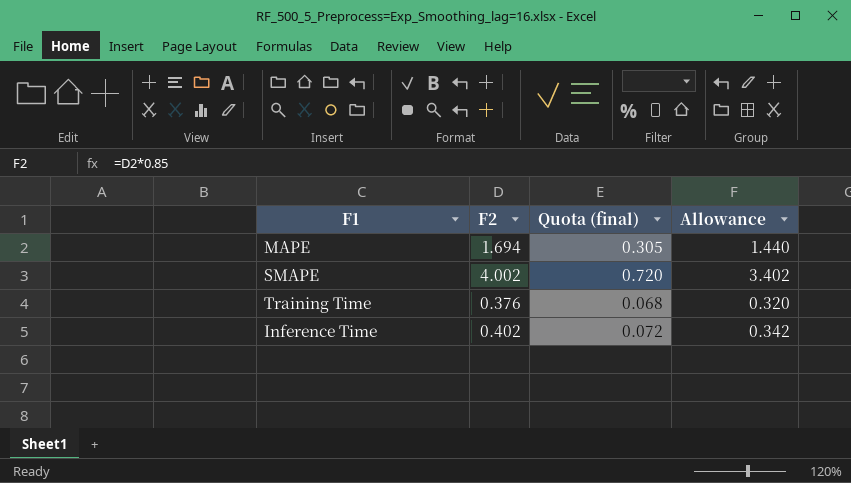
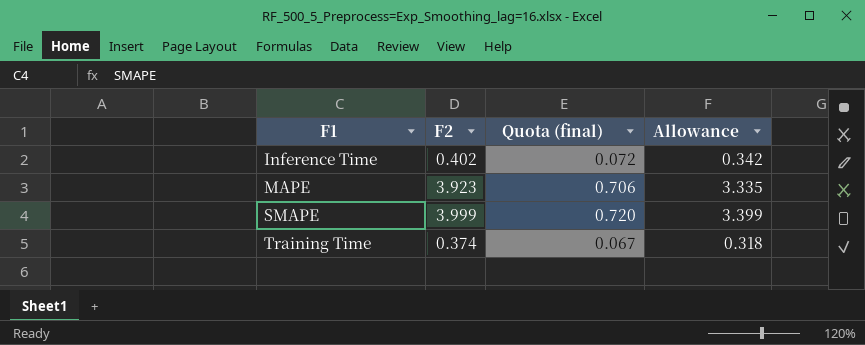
row order: none -> F1 ascending
MAPE | F2: 1.694 -> 3.923
MAPE | Quota (final): 0.305 -> 0.706
MAPE | Allowance: 1.440 -> 3.335
SMAPE | F2: 4.002 -> 3.999
SMAPE | Allowance: 3.402 -> 3.399
Training Time | F2: 0.376 -> 0.374
Training Time | Quota (final): 0.068 -> 0.067
Training Time | Allowance: 0.320 -> 0.318

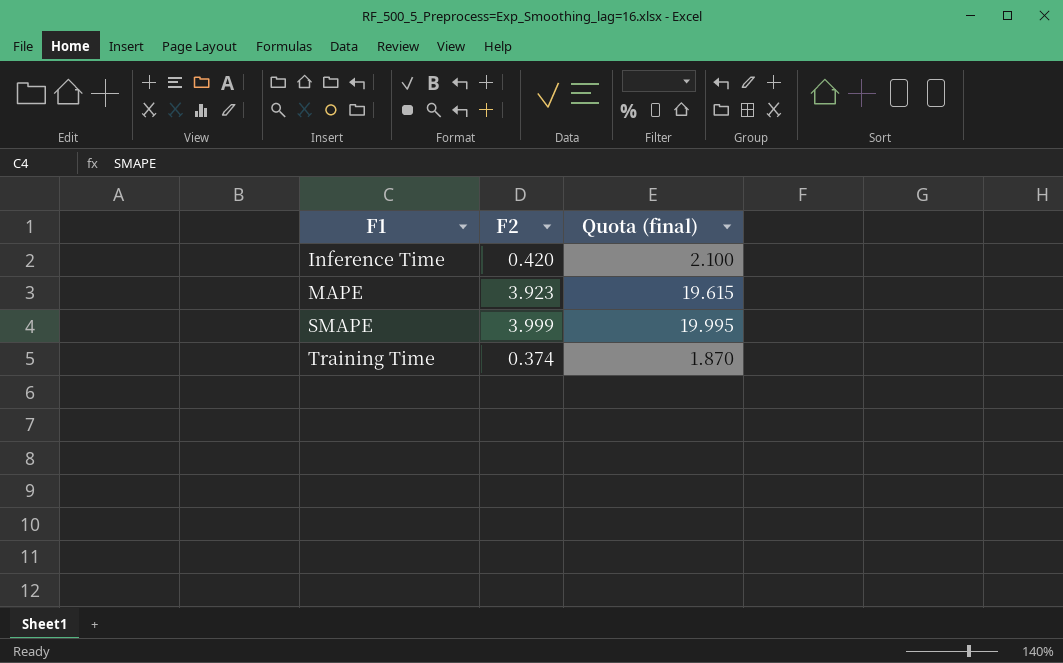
column Allowance | formula: [F2] * 0.85 -> none
column Quota (final) | formula: [F2] * 0.18 -> [F2] * 5
Inference Time | F2: 0.402 -> 0.420

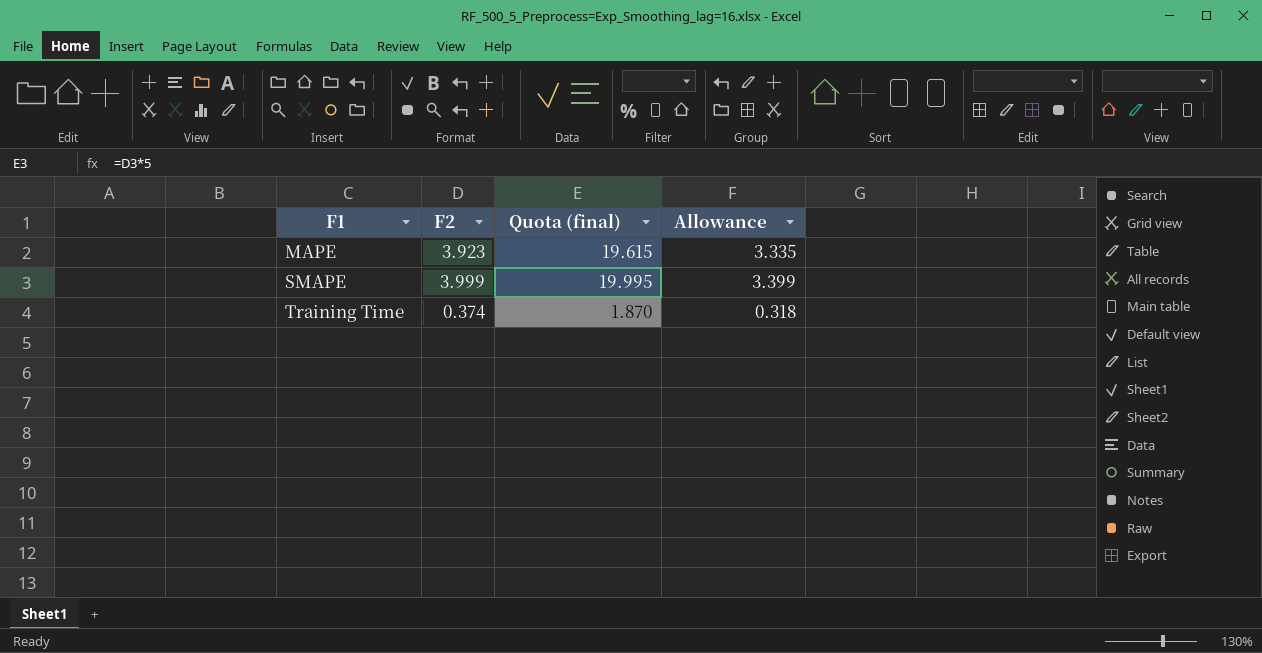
column Allowance | formula: none -> [F2] * 0.85
row Inference Time: 0.420 | 2.100 -> none

